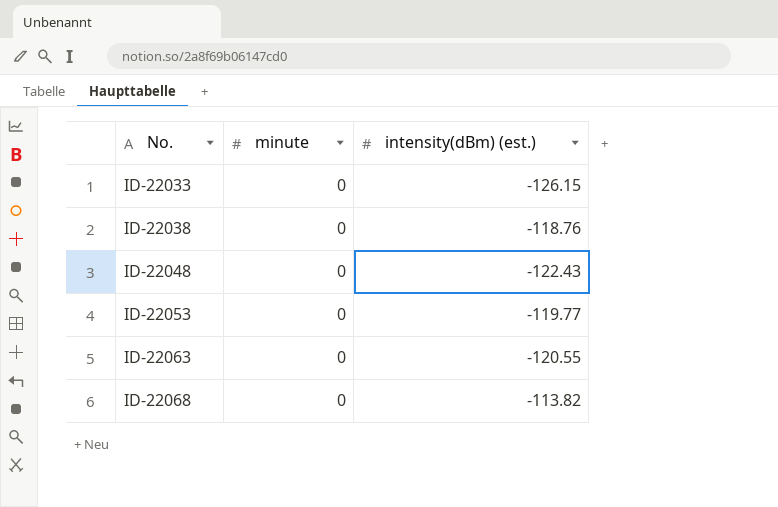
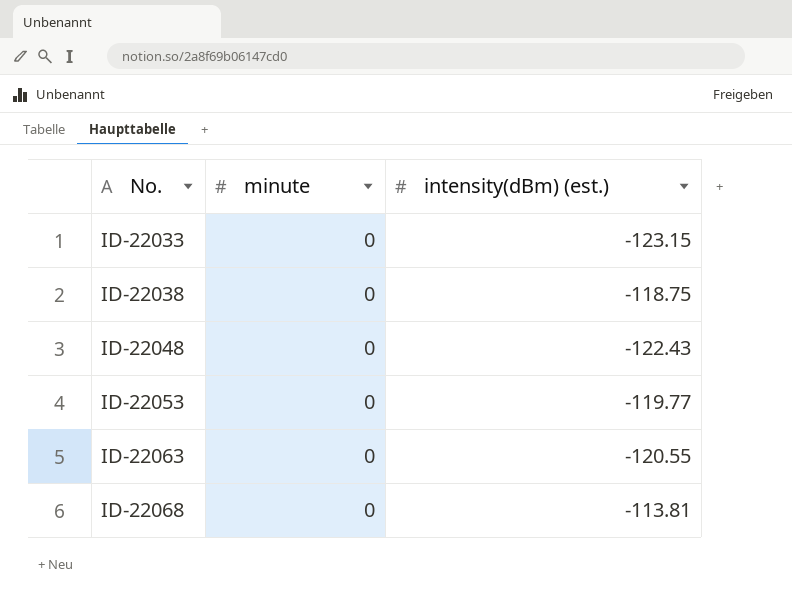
ID-22033 | intensity(dBm) (est.): -126.15 -> -123.15
ID-22038 | intensity(dBm) (est.): -118.76 -> -118.75
ID-22068 | intensity(dBm) (est.): -113.82 -> -113.81

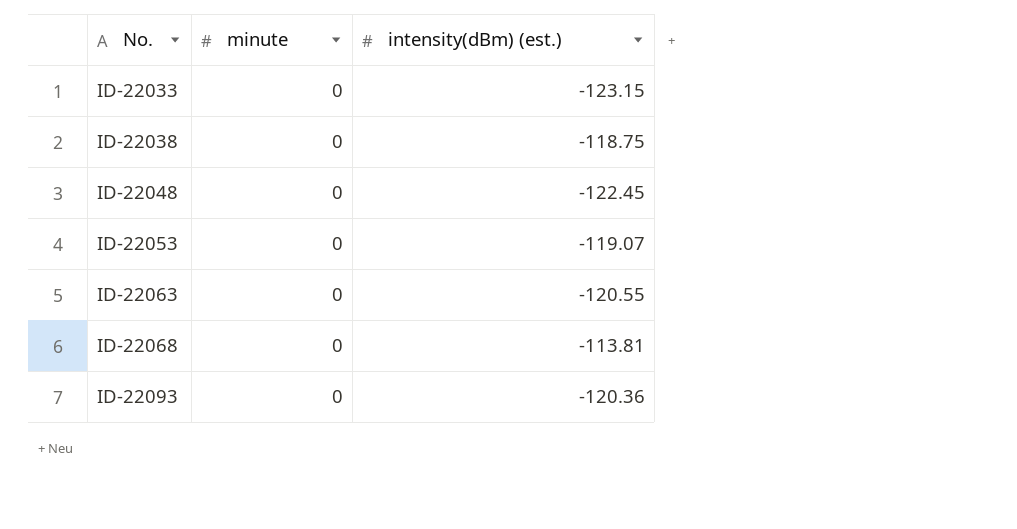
ID-22048 | intensity(dBm) (est.): -122.43 -> -122.45
ID-22053 | intensity(dBm) (est.): -119.77 -> -119.07
row ID-22093: none -> 0 | -120.36

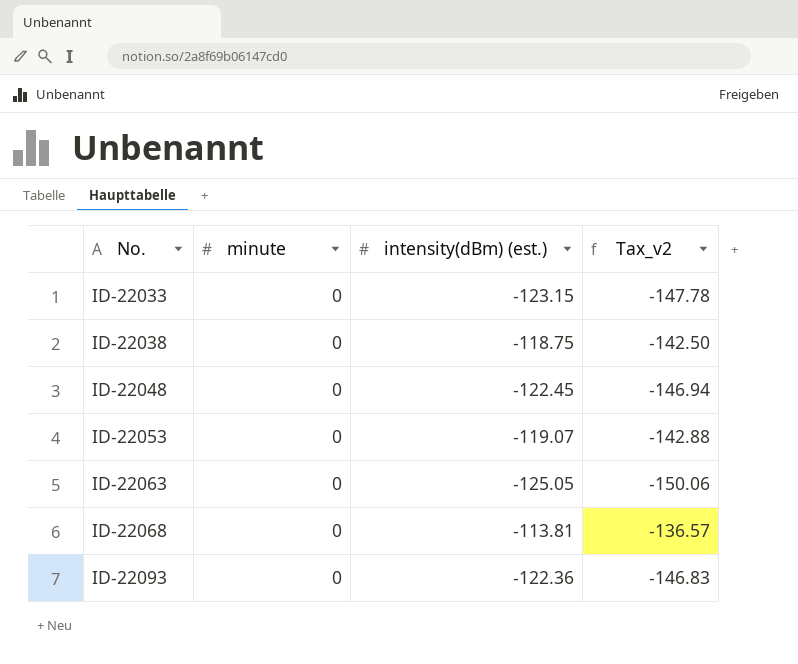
column Tax_v2 | formula: none -> [intensity(dBm) (est.)] * 1.2
ID-22063 | intensity(dBm) (est.): -120.55 -> -125.05
ID-22093 | intensity(dBm) (est.): -120.36 -> -122.36

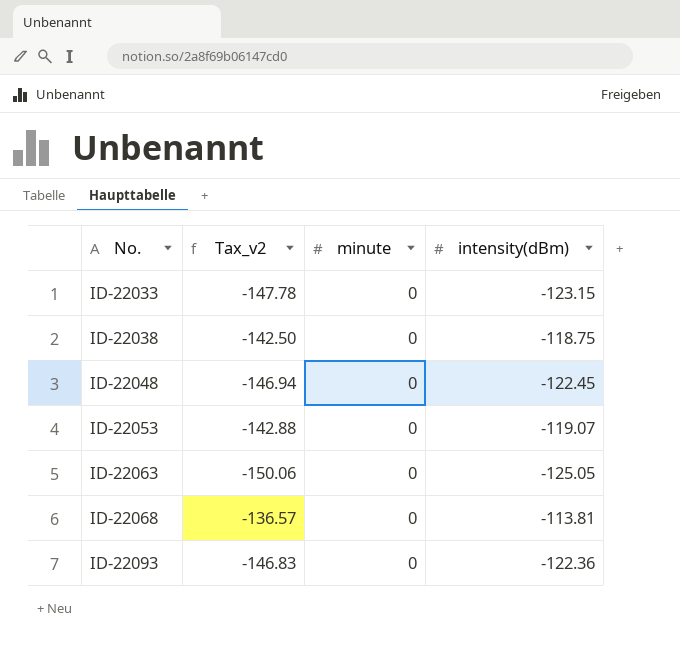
column Tax_v2 | position: 4 -> 2
column name: intensity(dBm) (est.) -> intensity(dBm)

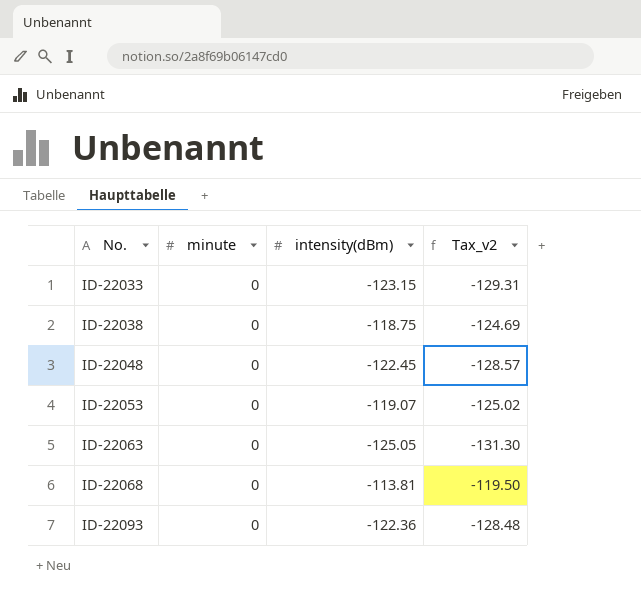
column Tax_v2 | formula: [intensity(dBm)] * 1.2 -> [intensity(dBm)] * 1.05
column Tax_v2 | position: 2 -> 4

